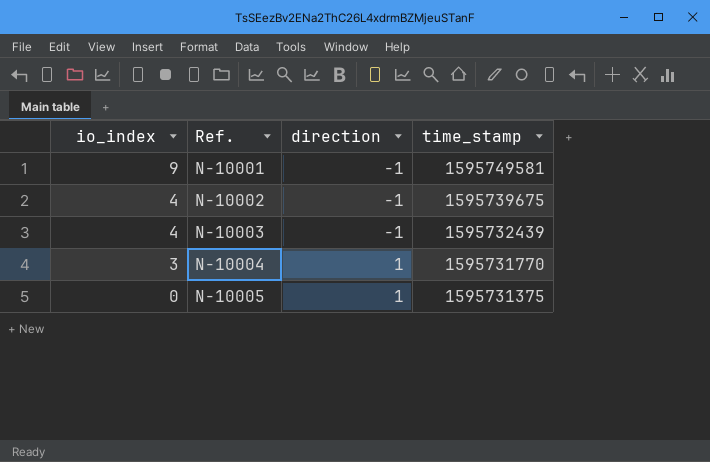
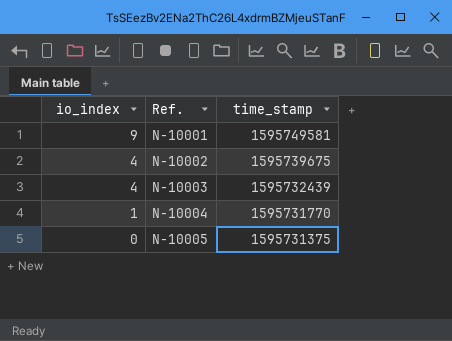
column direction | position: 3 -> none
N-10004 | io_index: 3 -> 1

